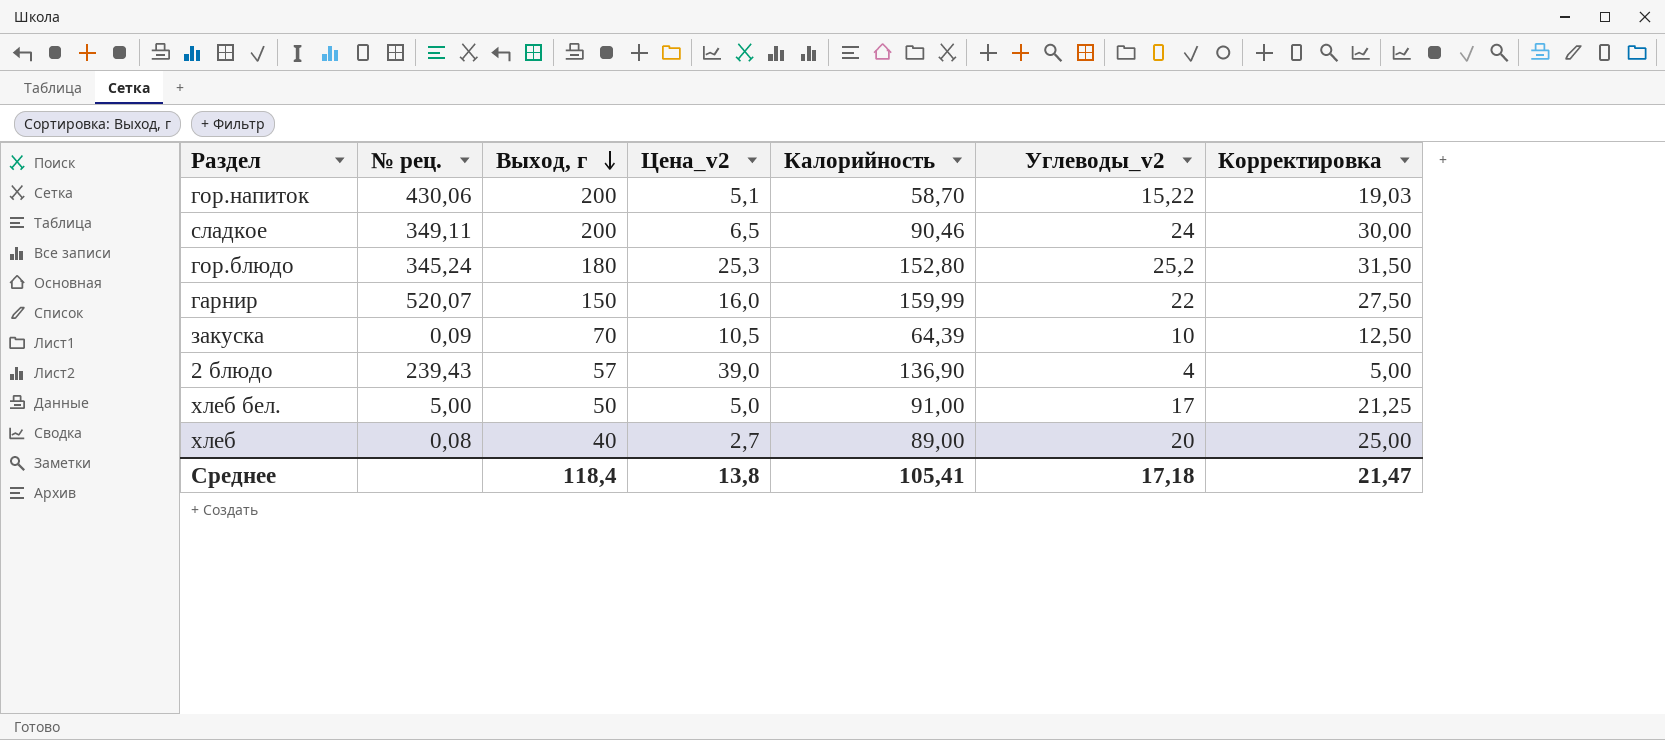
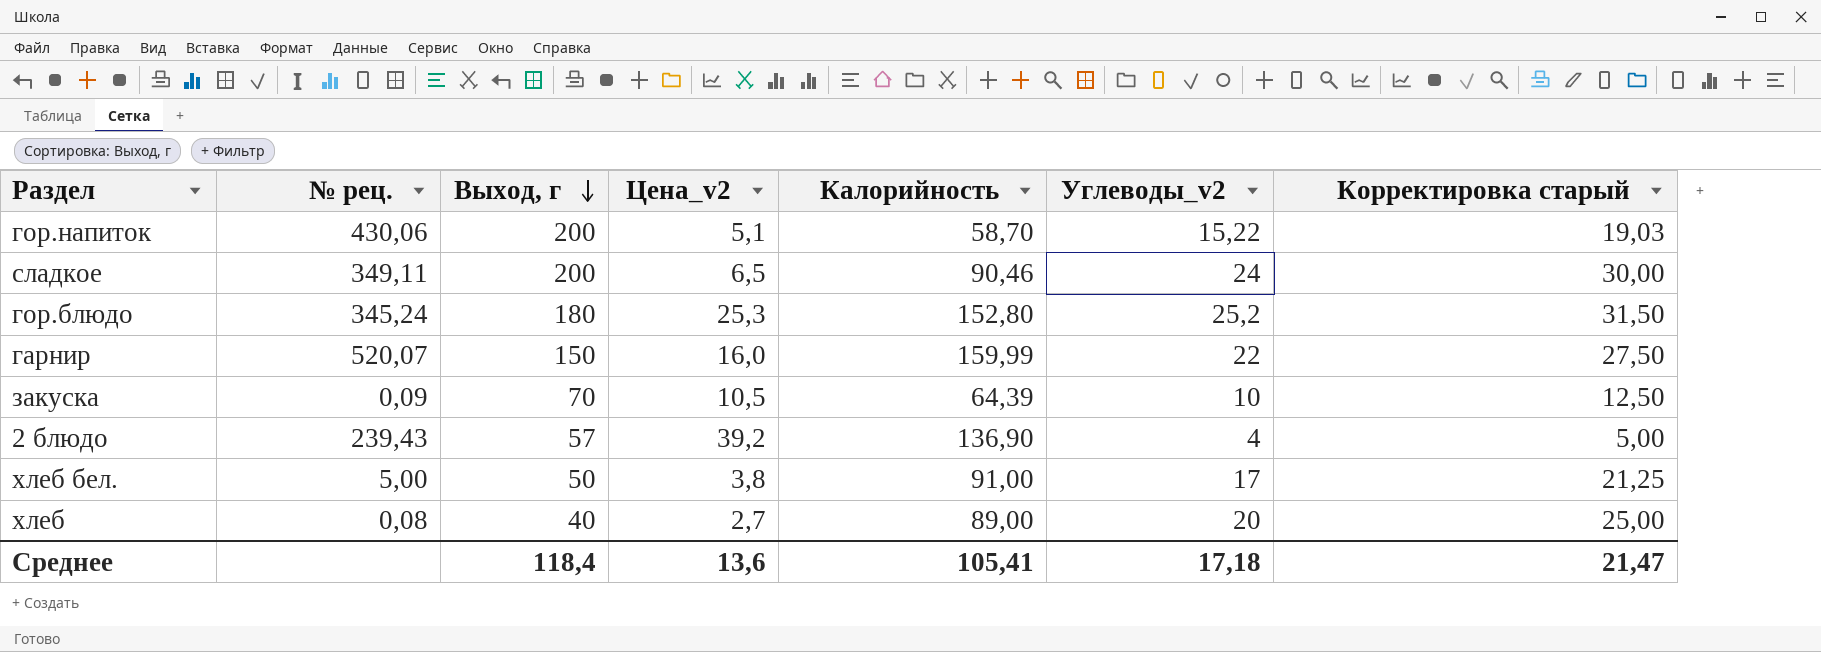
column name: Корректировка -> Корректировка старый
2 блюдо | Цена_v2: 39,0 -> 39,2
хлеб бел. | Цена_v2: 5,0 -> 3,8
Среднее | Цена_v2: 13,8 -> 13,6

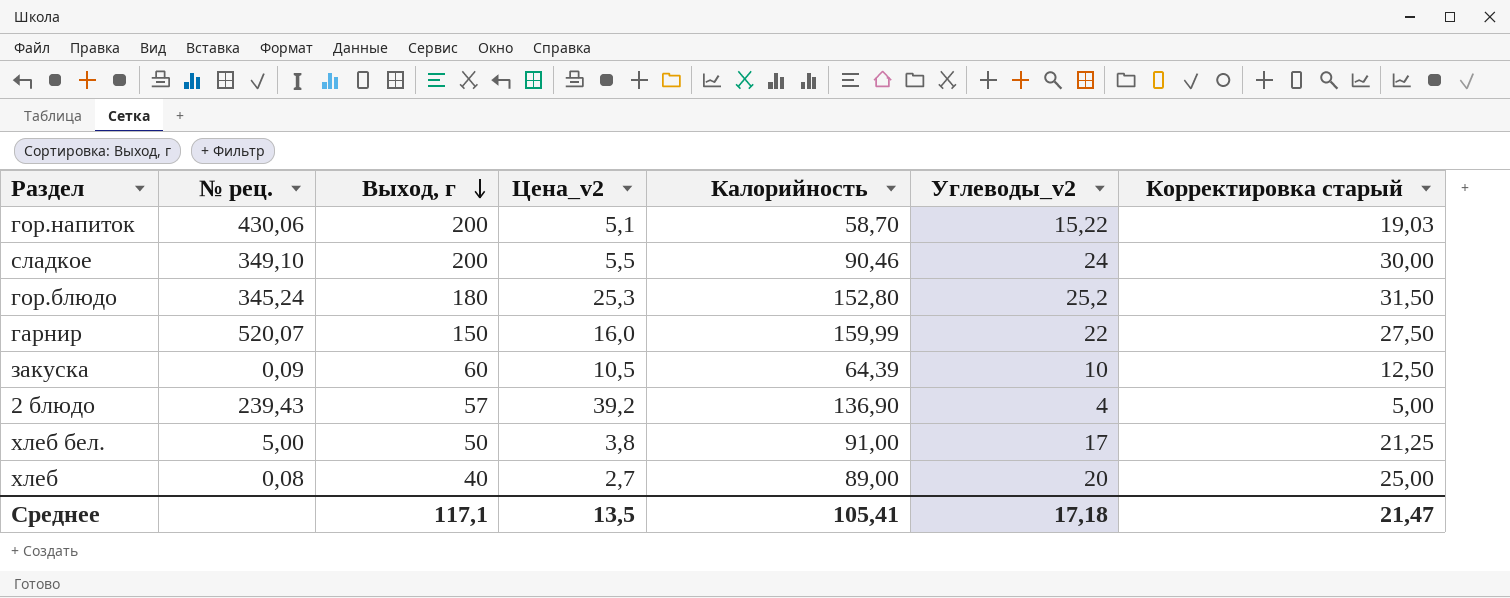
сладкое | № рец.: 349,11 -> 349,10
сладкое | Цена_v2: 6,5 -> 5,5
закуска | Выход, г: 70 -> 60
Среднее | Выход, г: 118,4 -> 117,1
Среднее | Цена_v2: 13,6 -> 13,5

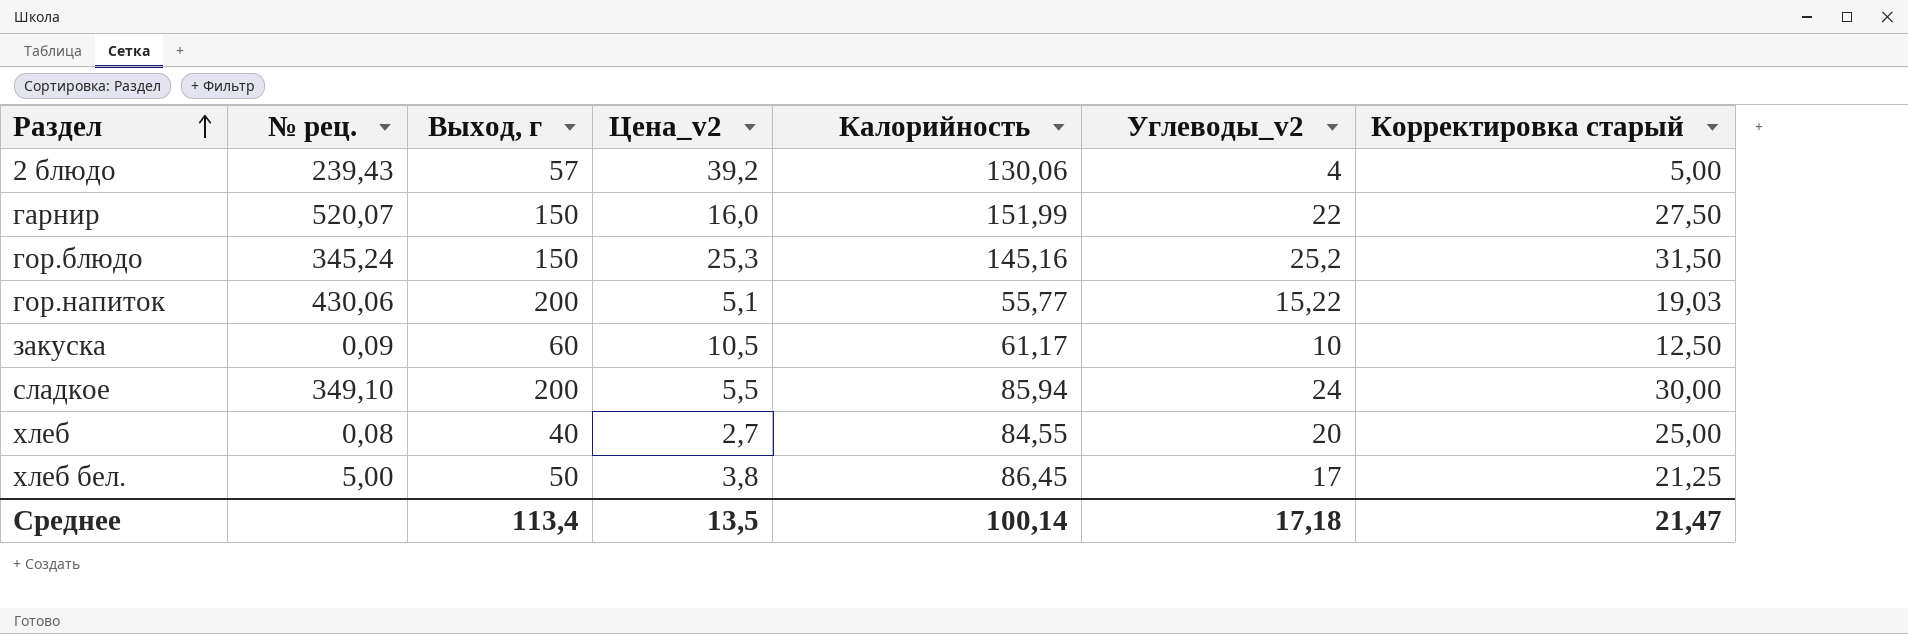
row order: Выход, г descending -> Раздел ascending
2 блюдо | Калорийность: 136,90 -> 130,06
гарнир | Калорийность: 159,99 -> 151,99
гор.блюдо | Выход, г: 180 -> 150
гор.блюдо | Калорийность: 152,80 -> 145,16
гор.напиток | Калорийность: 58,70 -> 55,77
закуска | Калорийность: 64,39 -> 61,17
сладкое | Калорийность: 90,46 -> 85,94
хлеб | Калорийность: 89,00 -> 84,55
хлеб бел. | Калорийность: 91,00 -> 86,45
Среднее | Выход, г: 117,1 -> 113,4
Среднее | Калорийность: 105,41 -> 100,14

